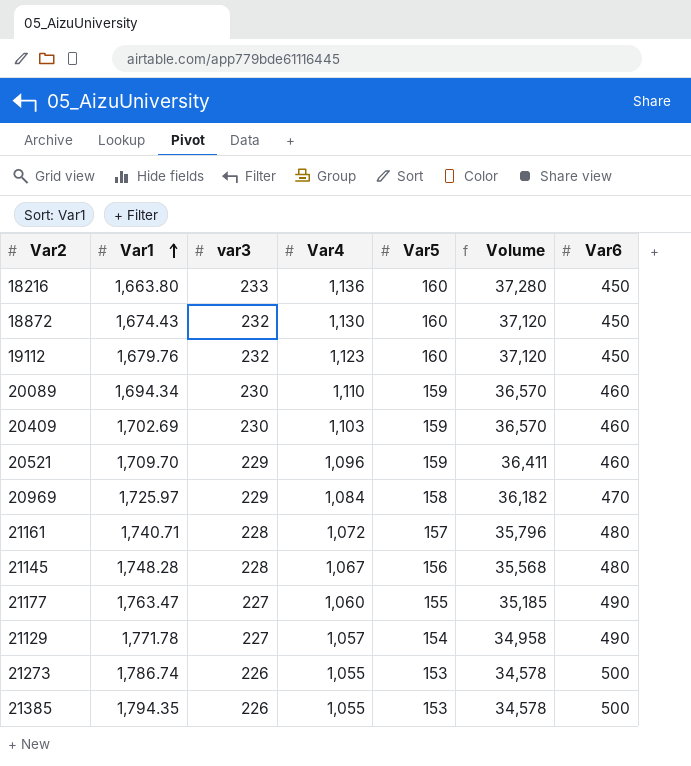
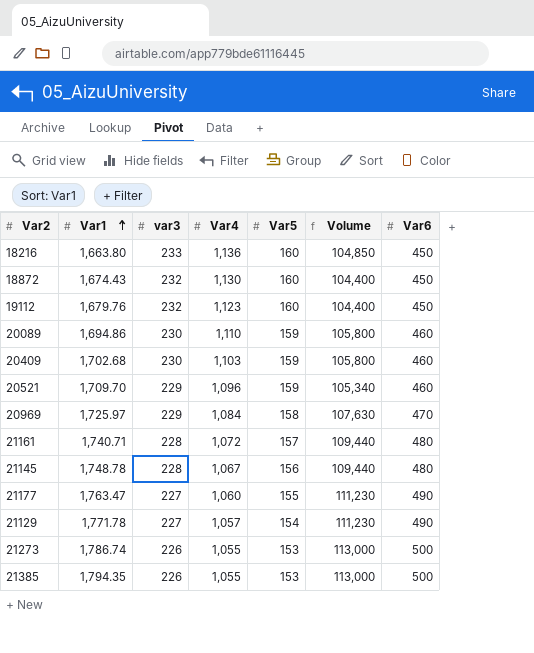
column Volume | formula: [var3] * [Var5] -> [var3] * [Var6]
20089 | Var1: 1,694.34 -> 1,694.86
20409 | Var1: 1,702.69 -> 1,702.68
21145 | Var1: 1,748.28 -> 1,748.78

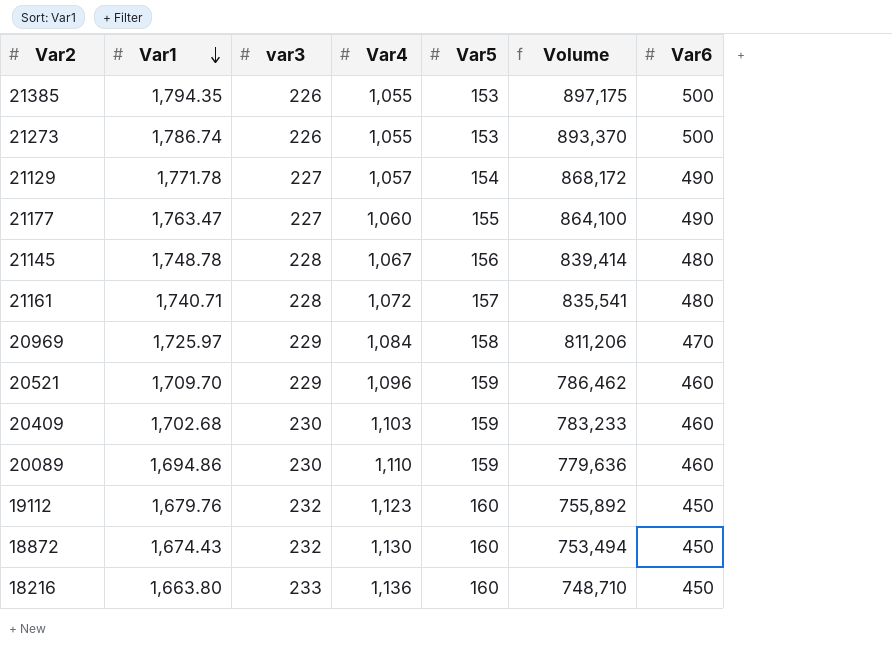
row order: Var1 ascending -> Var1 descending
column Volume | formula: [var3] * [Var6] -> [Var1] * [Var6]

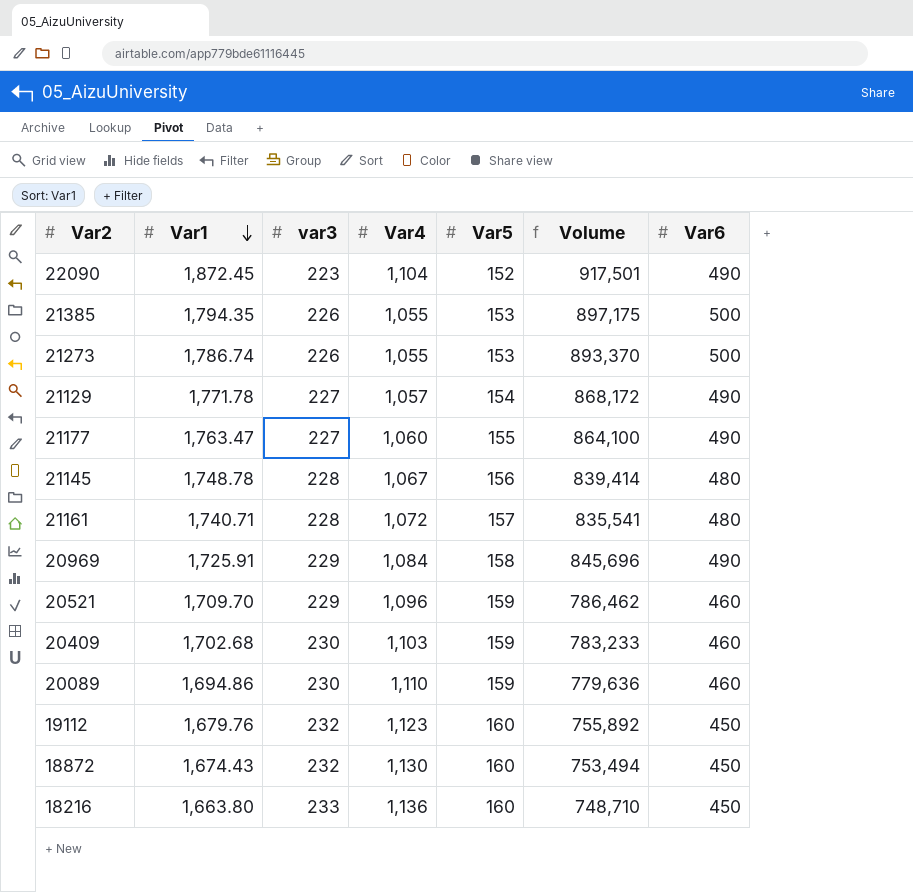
row 22090: none -> 1,872.45 | 223 | 1,104 | 152 | 917,501 | 490
20969 | Var1: 1,725.97 -> 1,725.91
20969 | Volume: 811,206 -> 845,696
20969 | Var6: 470 -> 490

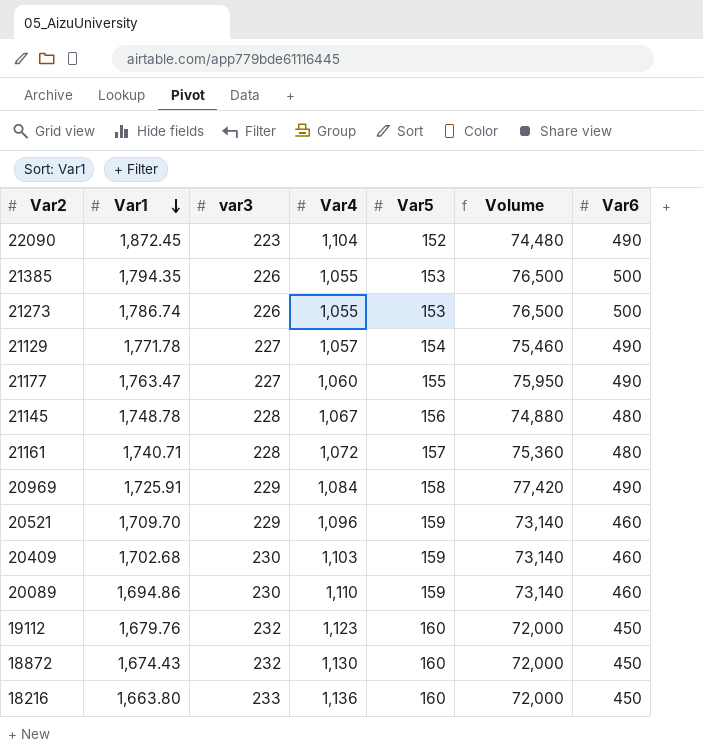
column Volume | formula: [Var1] * [Var6] -> [Var5] * [Var6]

